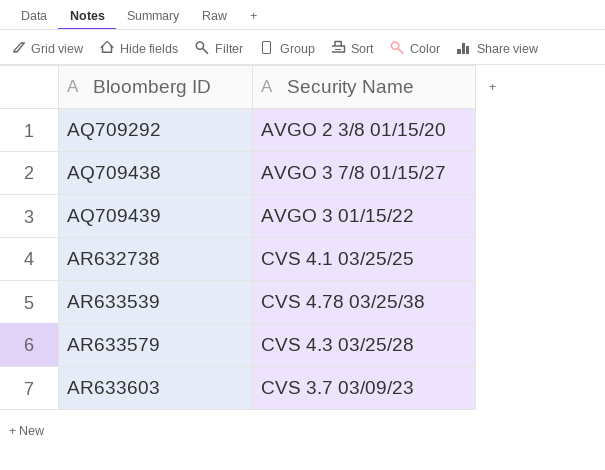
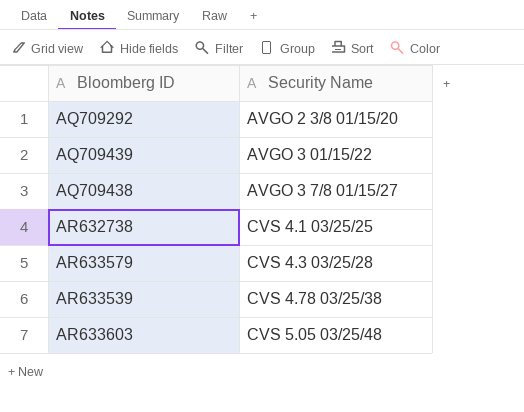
row order: Bloomberg ID ascending -> Security Name ascending
AR633603 | Security Name: CVS 3.7 03/09/23 -> CVS 5.05 03/25/48

